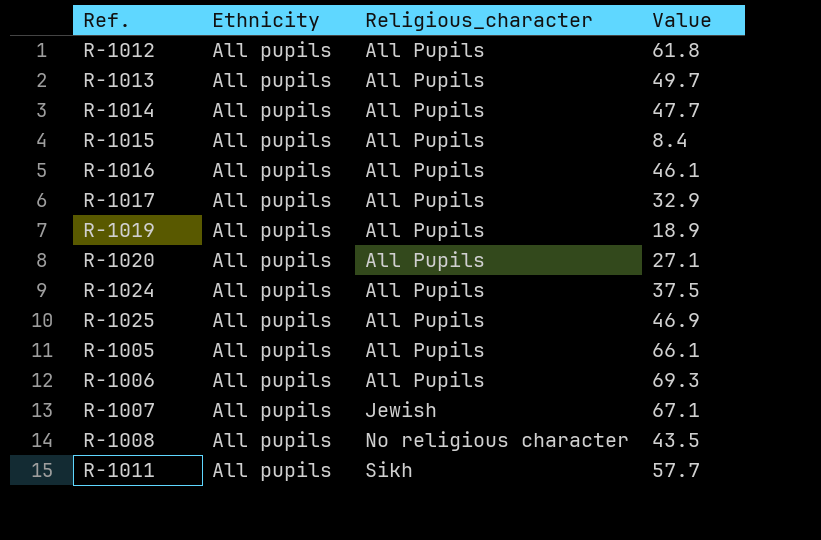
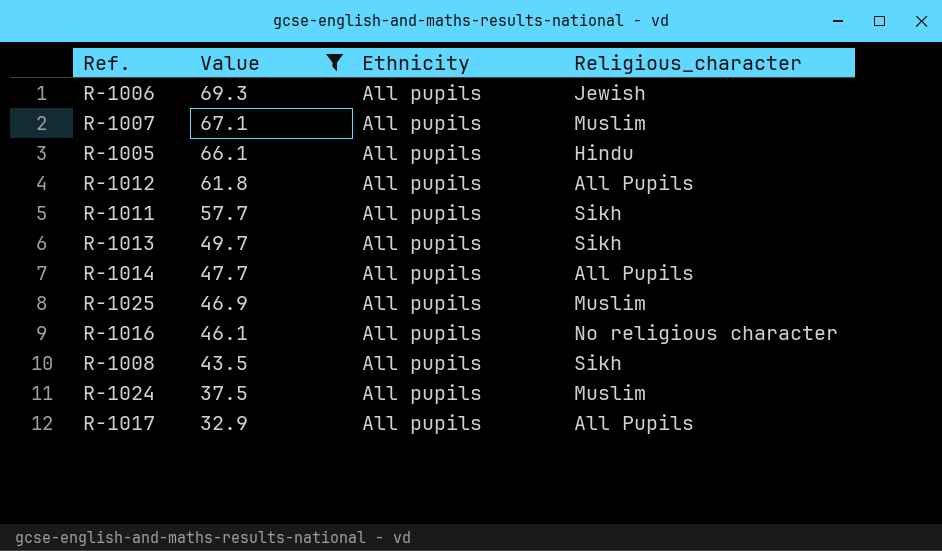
filter: none -> Value >= 32.9
row order: Religious_character ascending -> Value descending
column Value | position: 4 -> 2
R-1006 | Religious_character: All Pupils -> Jewish
R-1007 | Religious_character: Jewish -> Muslim
R-1005 | Religious_character: All Pupils -> Hindu
R-1013 | Religious_character: All Pupils -> Sikh
R-1025 | Religious_character: All Pupils -> Muslim
R-1016 | Religious_character: All Pupils -> No religious character
R-1008 | Religious_character: No religious character -> Sikh
R-1024 | Religious_character: All Pupils -> Muslim

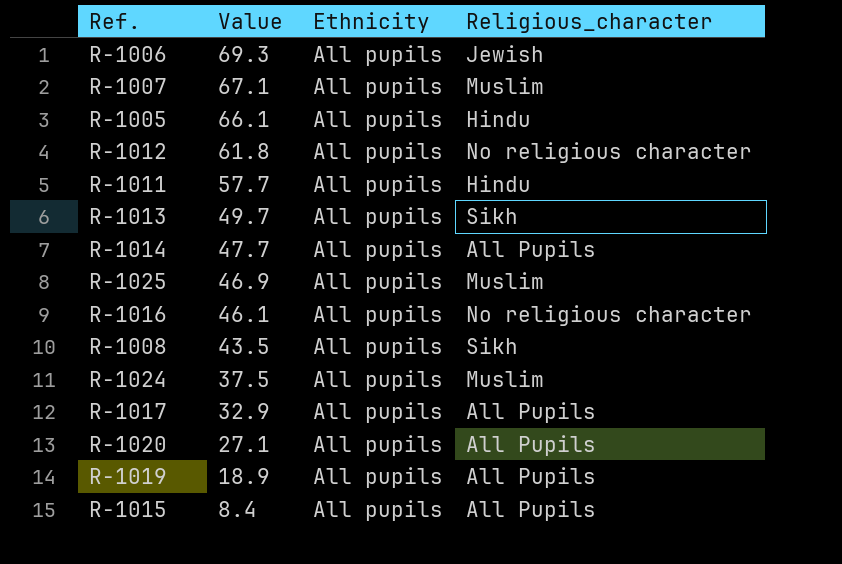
filter: Value >= 32.9 -> none
R-1012 | Religious_character: All Pupils -> No religious character
R-1011 | Religious_character: Sikh -> Hindu

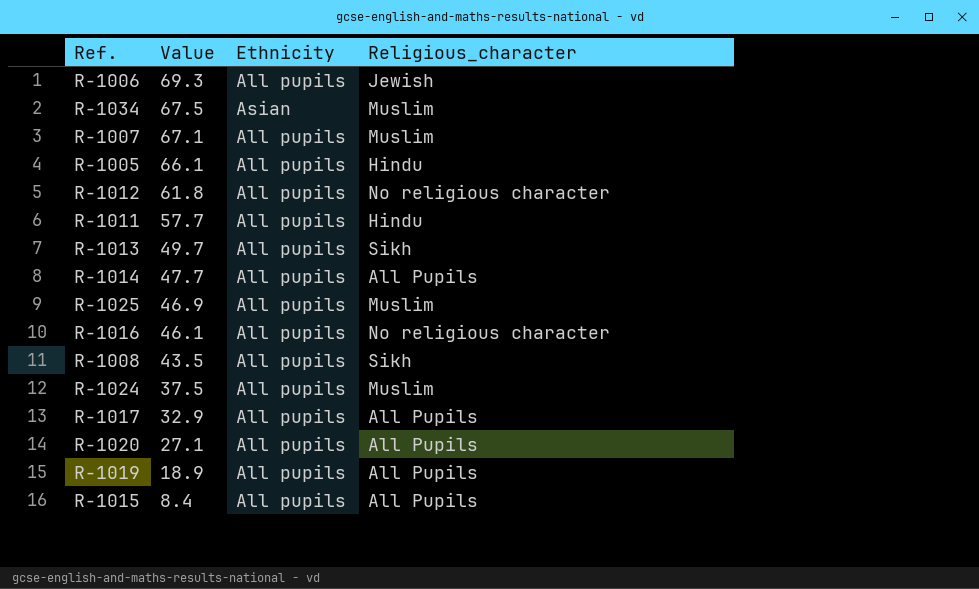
row R-1034: none -> 67.5 | Asian | Muslim

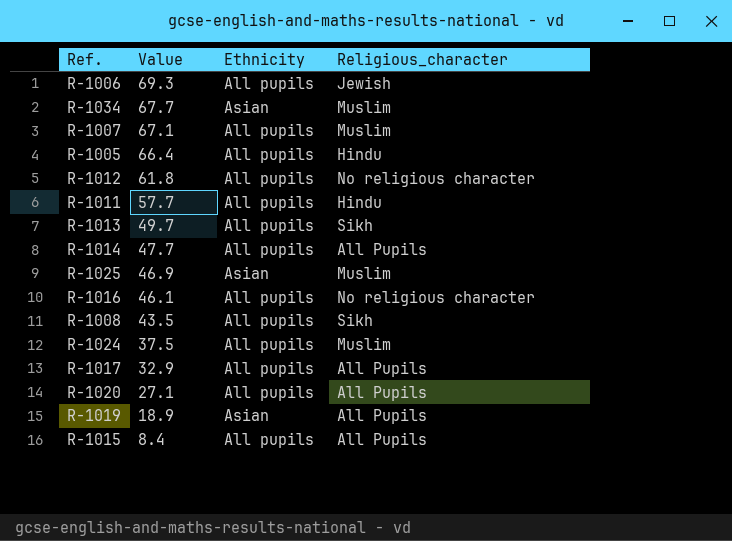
R-1034 | Value: 67.5 -> 67.7
R-1005 | Value: 66.1 -> 66.4
R-1025 | Ethnicity: All pupils -> Asian
R-1019 | Ethnicity: All pupils -> Asian

